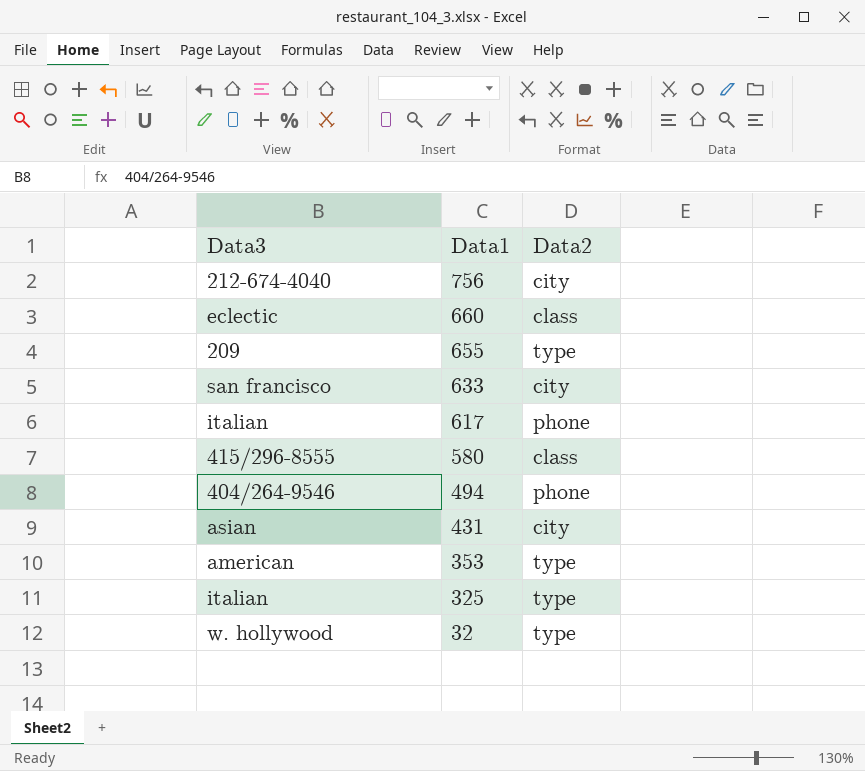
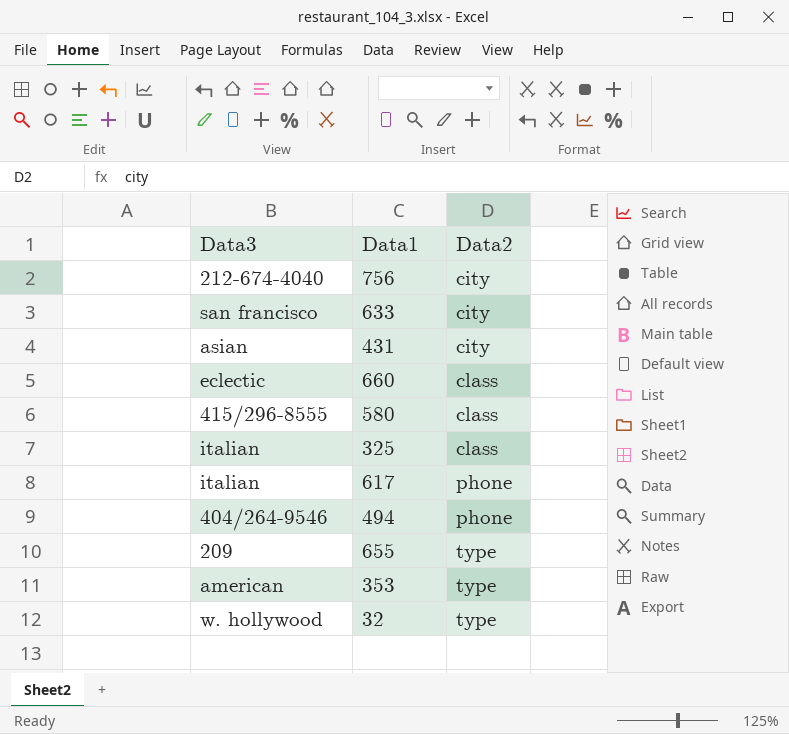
row order: Data1 descending -> Data2 ascending
325 | Data2: type -> class

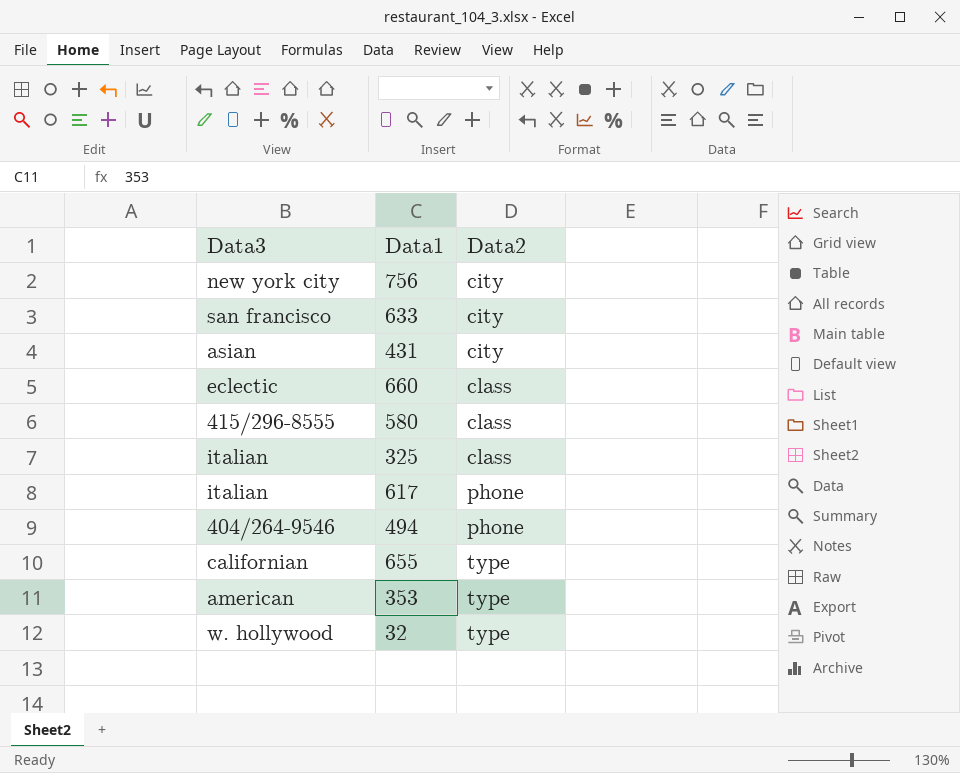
756 | Data3: 212-674-4040 -> new york city
655 | Data3: 209 -> californian

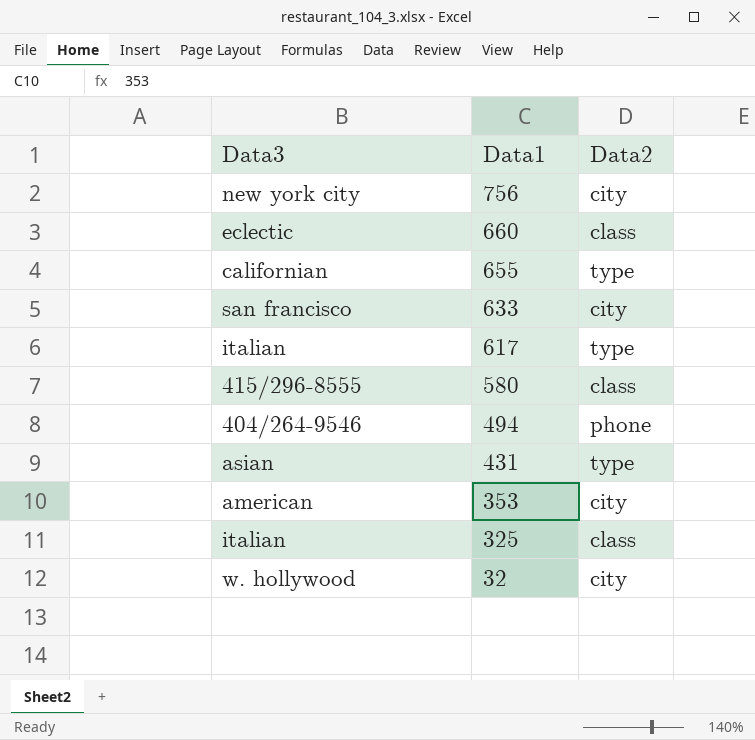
row order: Data2 ascending -> Data1 descending
617 | Data2: phone -> type
431 | Data2: city -> type
353 | Data2: type -> city
32 | Data2: type -> city

